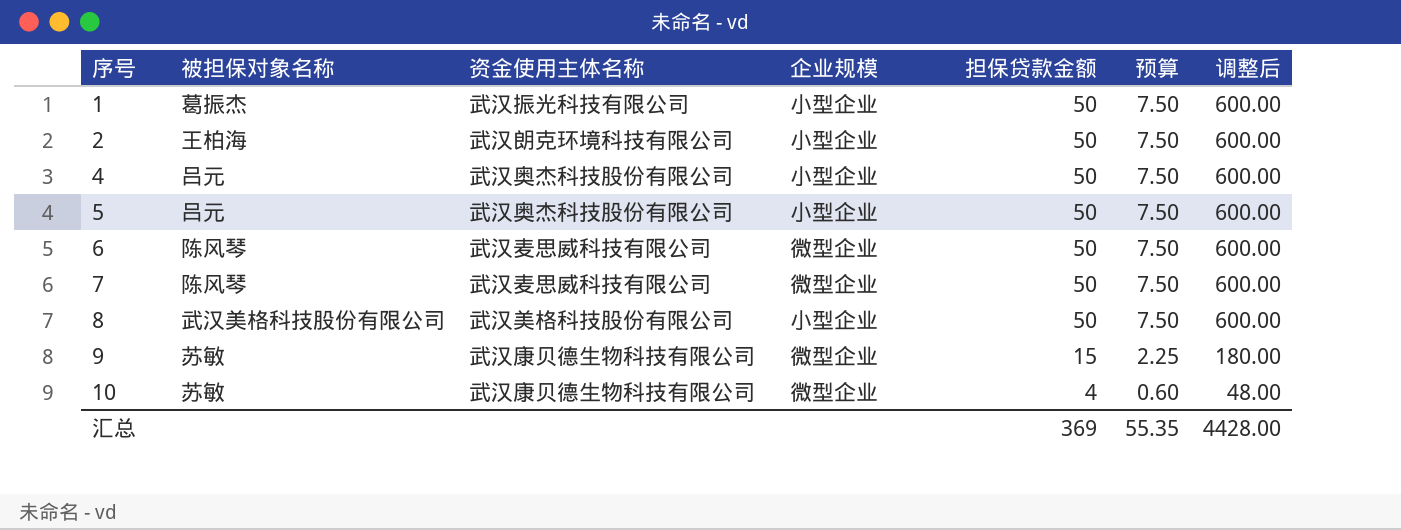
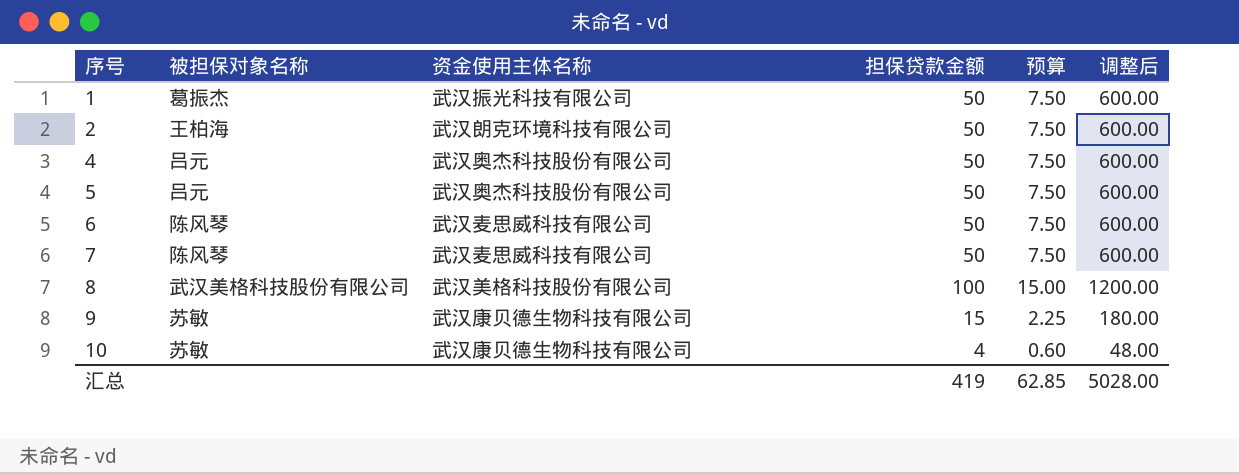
column 企业规模 | position: 4 -> none
8 | 担保贷款金额: 50 -> 100
8 | 预算: 7.50 -> 15.00
8 | 调整后: 600.00 -> 1200.00
汇总 | 担保贷款金额: 369 -> 419
汇总 | 预算: 55.35 -> 62.85
汇总 | 调整后: 4428.00 -> 5028.00

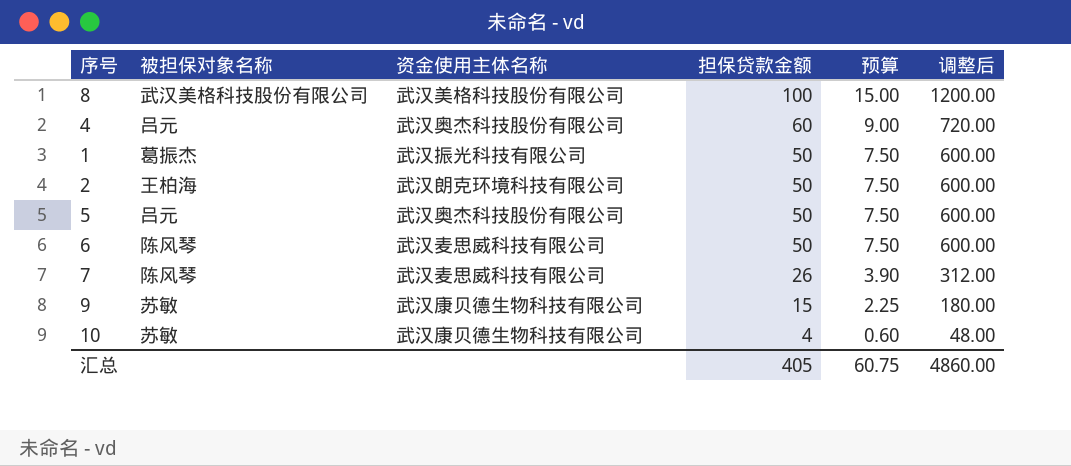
row order: 序号 ascending -> 担保贷款金额 descending
4 | 担保贷款金额: 50 -> 60
4 | 预算: 7.50 -> 9.00
4 | 调整后: 600.00 -> 720.00
7 | 担保贷款金额: 50 -> 26
7 | 预算: 7.50 -> 3.90
7 | 调整后: 600.00 -> 312.00
汇总 | 担保贷款金额: 419 -> 405
汇总 | 预算: 62.85 -> 60.75
汇总 | 调整后: 5028.00 -> 4860.00

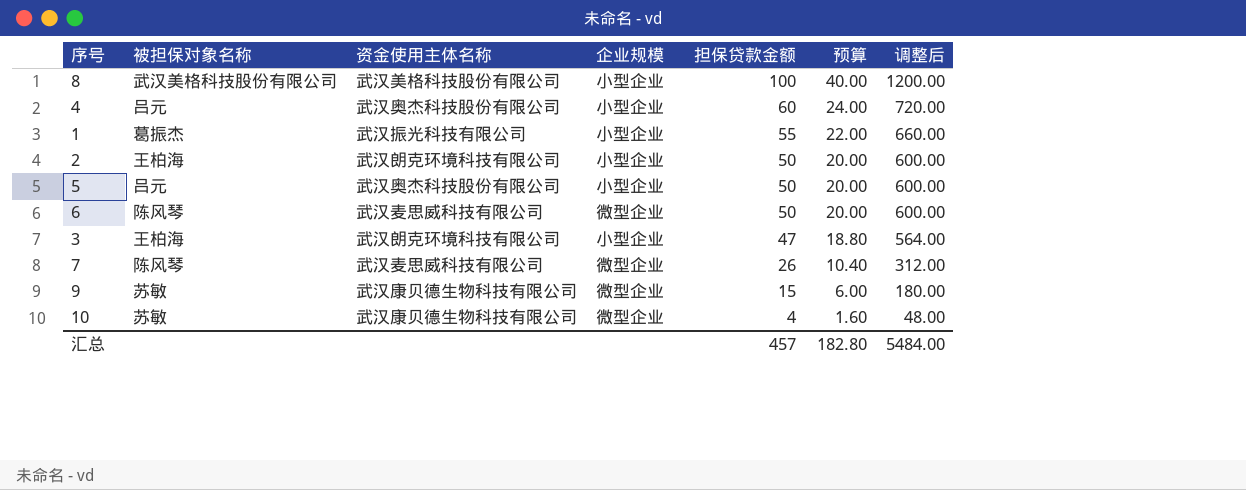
column 企业规模 | position: none -> 4
column 预算 | formula: [担保贷款金额] * 0.15 -> [担保贷款金额] * 0.4
1 | 担保贷款金额: 50 -> 55
1 | 调整后: 600.00 -> 660.00
row 3: none -> 王柏海 | 武汉朗克环境科技有限公司 | 小型企业 | 47 | 18.80 | 564.00
汇总 | 担保贷款金额: 405 -> 457
汇总 | 预算: 60.75 -> 182.80
汇总 | 调整后: 4860.00 -> 5484.00

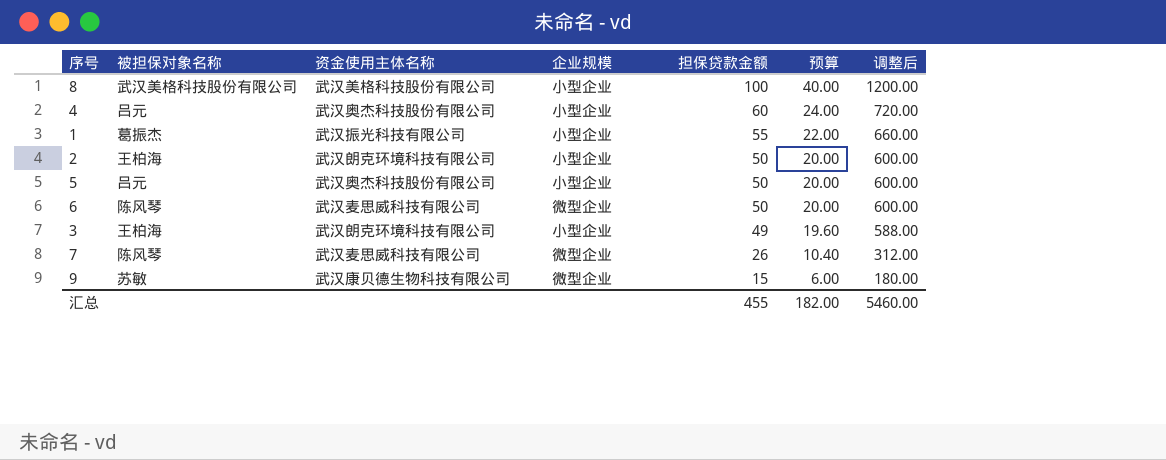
row 10: 苏敏 | 武汉康贝德生物科技有限公司 | 微型企业 | 4 | 1.60 | 48.00 -> none
3 | 担保贷款金额: 47 -> 49
3 | 预算: 18.80 -> 19.60
3 | 调整后: 564.00 -> 588.00
汇总 | 担保贷款金额: 457 -> 455
汇总 | 预算: 182.80 -> 182.00
汇总 | 调整后: 5484.00 -> 5460.00

